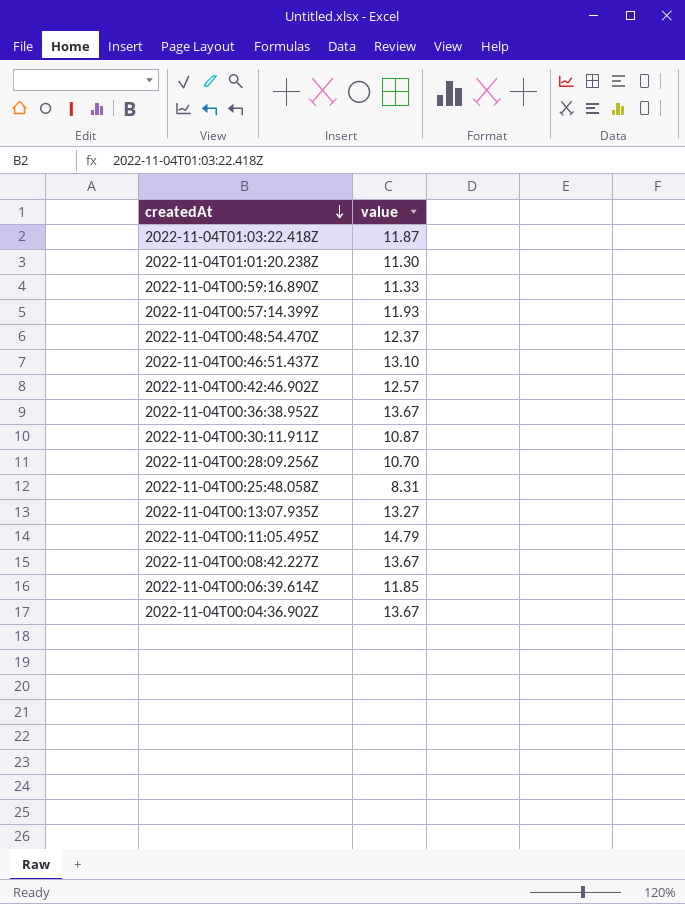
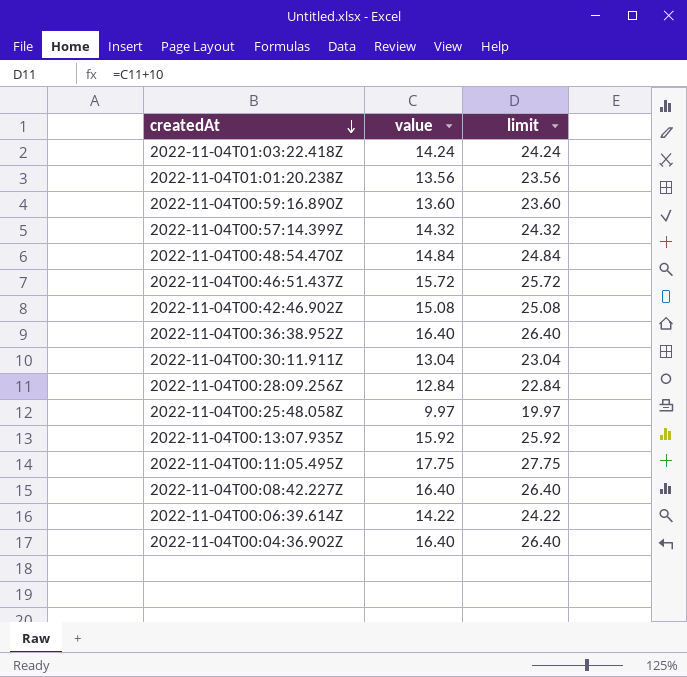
column limit | formula: none -> [value] + 10
2022-11-04T01:03:22.418Z | value: 11.87 -> 14.24
2022-11-04T01:01:20.238Z | value: 11.30 -> 13.56
2022-11-04T00:59:16.890Z | value: 11.33 -> 13.60
2022-11-04T00:57:14.399Z | value: 11.93 -> 14.32
2022-11-04T00:48:54.470Z | value: 12.37 -> 14.84
2022-11-04T00:46:51.437Z | value: 13.10 -> 15.72
2022-11-04T00:42:46.902Z | value: 12.57 -> 15.08
2022-11-04T00:36:38.952Z | value: 13.67 -> 16.40
2022-11-04T00:30:11.911Z | value: 10.87 -> 13.04
2022-11-04T00:28:09.256Z | value: 10.70 -> 12.84
2022-11-04T00:25:48.058Z | value: 8.31 -> 9.97
2022-11-04T00:13:07.935Z | value: 13.27 -> 15.92
2022-11-04T00:11:05.495Z | value: 14.79 -> 17.75
2022-11-04T00:08:42.227Z | value: 13.67 -> 16.40
2022-11-04T00:06:39.614Z | value: 11.85 -> 14.22
2022-11-04T00:04:36.902Z | value: 13.67 -> 16.40

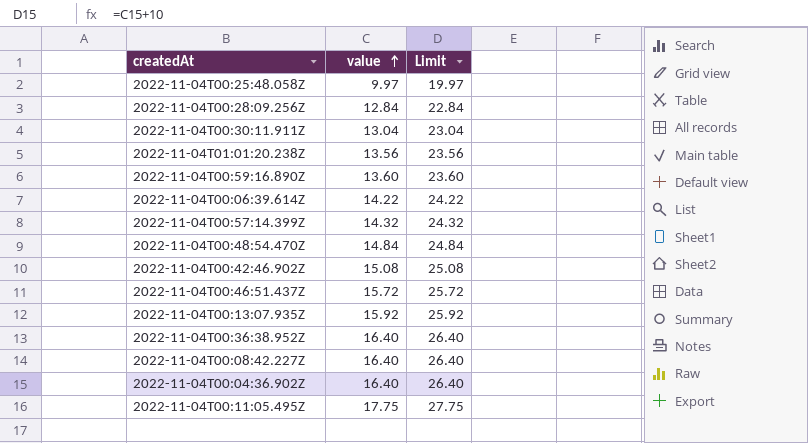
row order: createdAt descending -> value ascending
column name: limit -> Limit
row 2022-11-04T01:03:22.418Z: 14.24 | 24.24 -> none

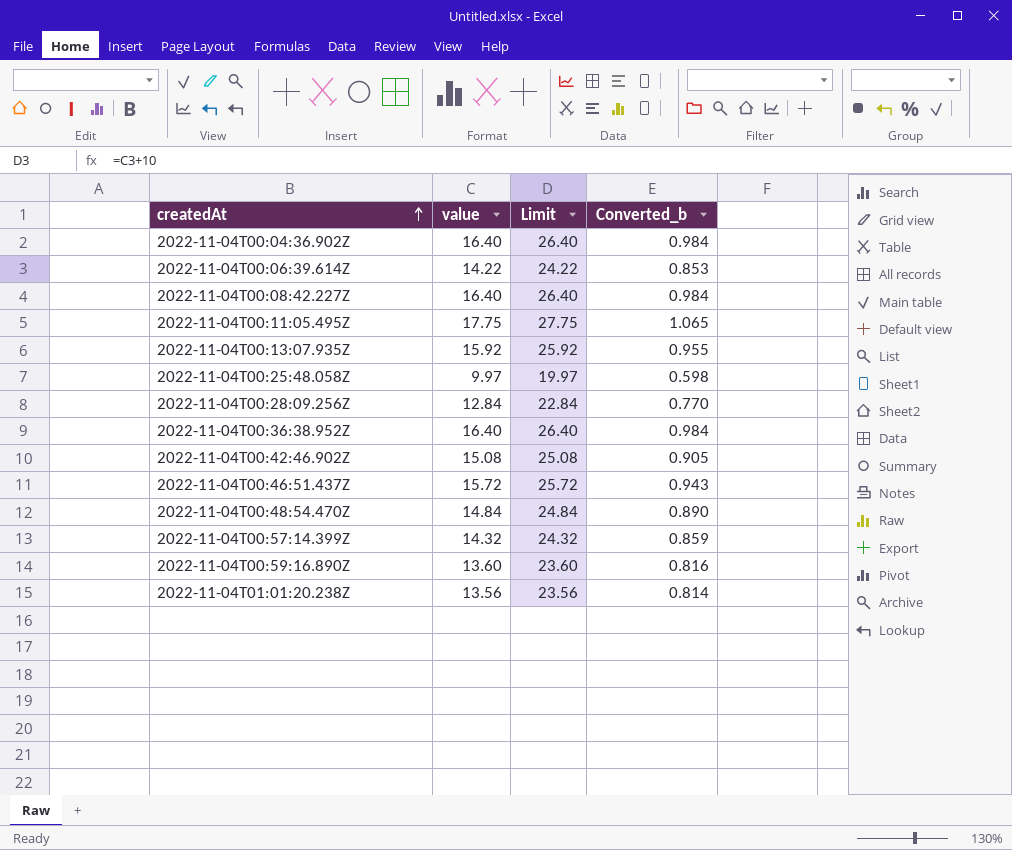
row order: value ascending -> createdAt ascending
column Converted_b | formula: none -> [value] * 0.06
row 2022-11-04T00:30:11.911Z: 13.04 | 23.04 -> none

